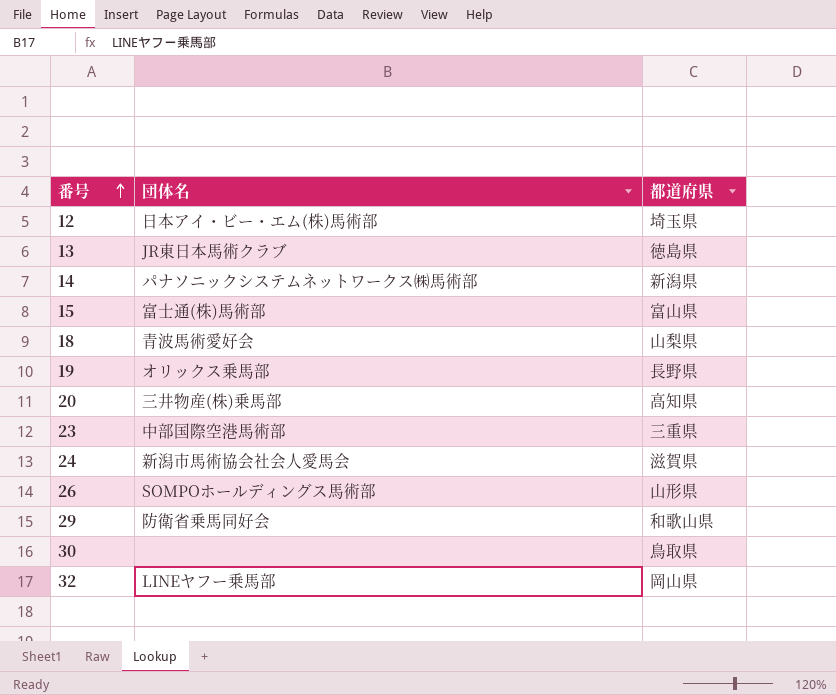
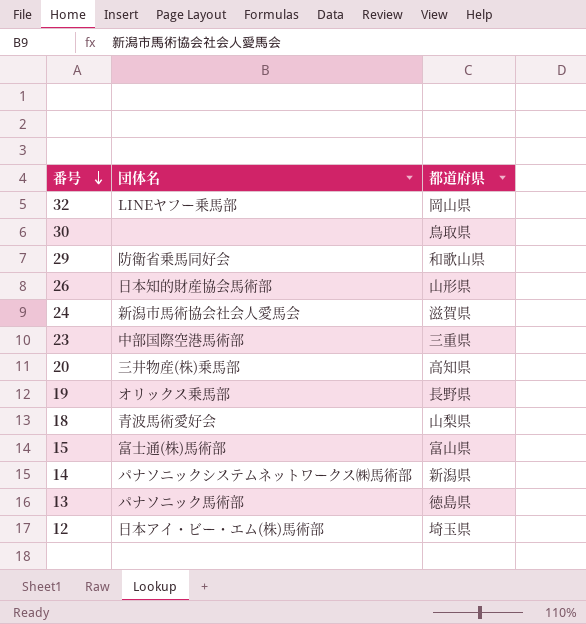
row order: 番号 ascending -> 番号 descending
26 | 団体名: SOMPOホールディングス馬術部 -> 日本知的財産協会馬術部
13 | 団体名: JR東日本馬術クラブ -> パナソニック馬術部

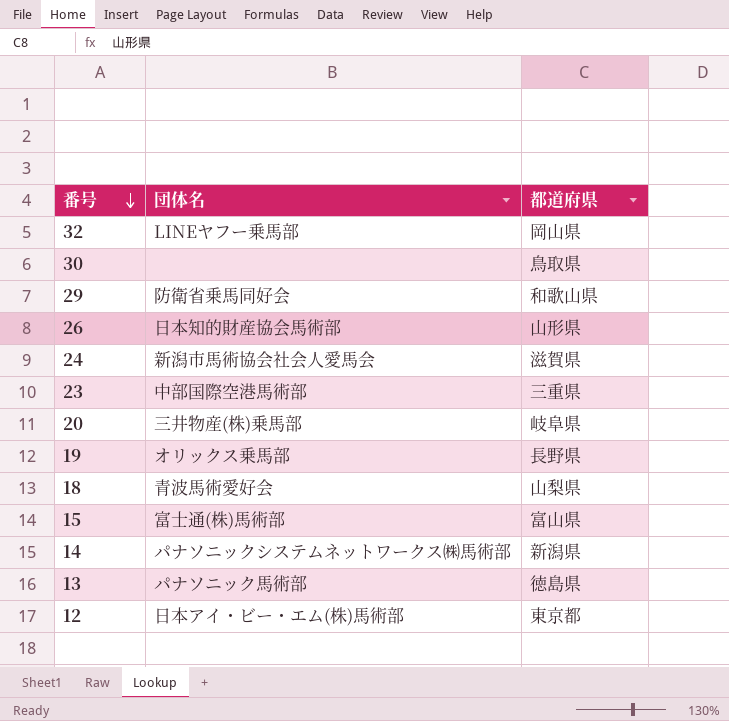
20 | 都道府県: 高知県 -> 岐阜県
12 | 都道府県: 埼玉県 -> 東京都

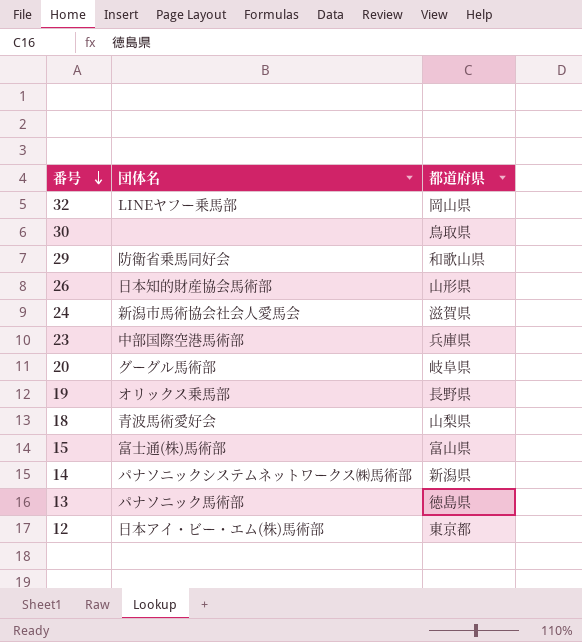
23 | 都道府県: 三重県 -> 兵庫県
20 | 団体名: 三井物産(株)乗馬部 -> グーグル馬術部

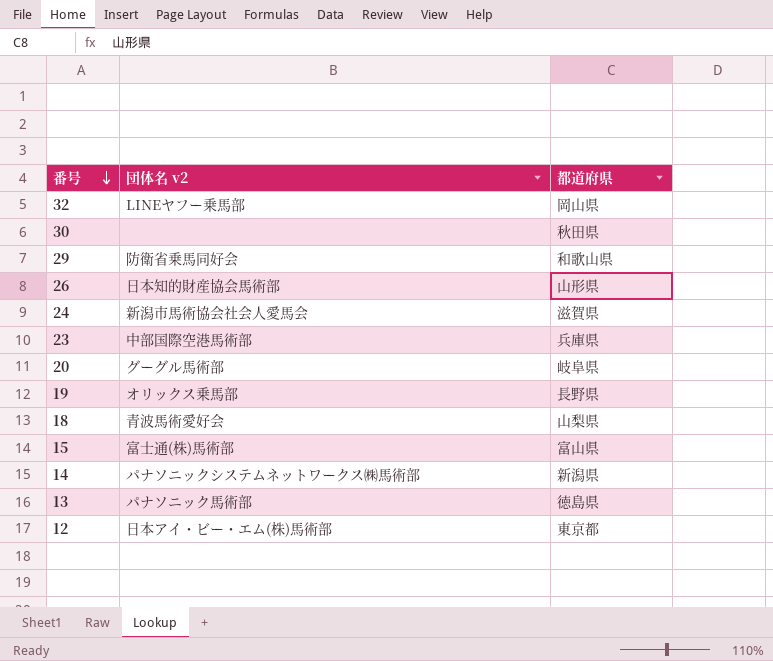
column name: 団体名 -> 団体名 v2
30 | 都道府県: 鳥取県 -> 秋田県

